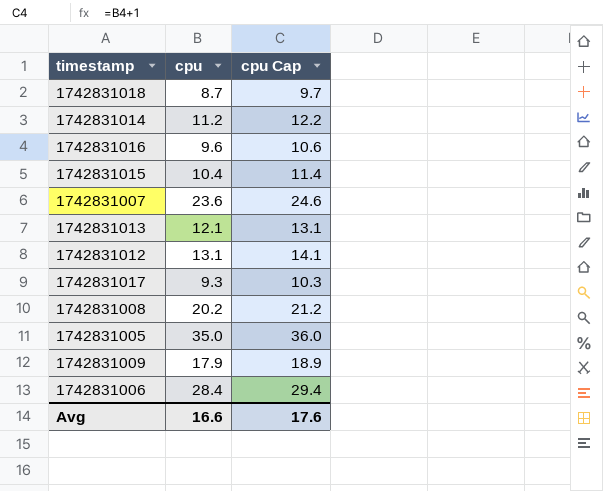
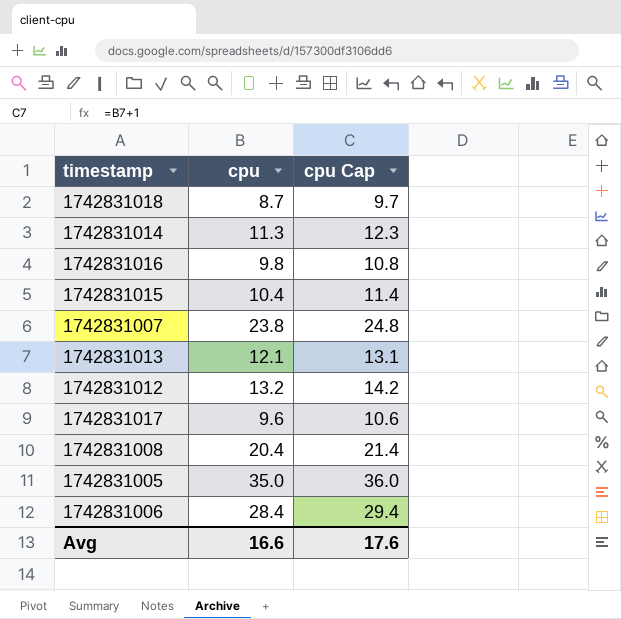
row 1742831009: 17.9 | 18.9 -> none
1742831014 | cpu: 11.2 -> 11.3
1742831014 | cpu Cap: 12.2 -> 12.3
1742831016 | cpu: 9.6 -> 9.8
1742831016 | cpu Cap: 10.6 -> 10.8
1742831007 | cpu: 23.6 -> 23.8
1742831007 | cpu Cap: 24.6 -> 24.8
1742831012 | cpu: 13.1 -> 13.2
1742831012 | cpu Cap: 14.1 -> 14.2
1742831017 | cpu: 9.3 -> 9.6
1742831017 | cpu Cap: 10.3 -> 10.6
1742831008 | cpu: 20.2 -> 20.4
1742831008 | cpu Cap: 21.2 -> 21.4

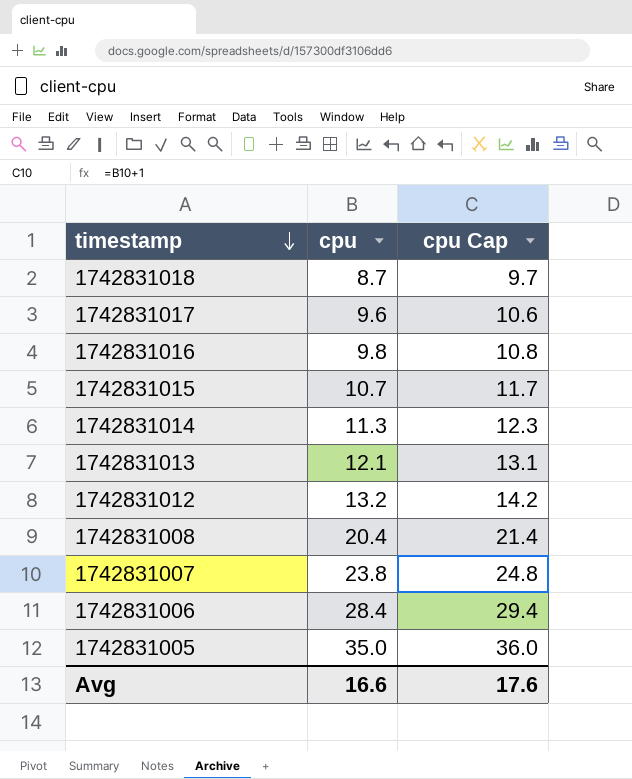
row order: none -> timestamp descending
1742831015 | cpu: 10.4 -> 10.7
1742831015 | cpu Cap: 11.4 -> 11.7

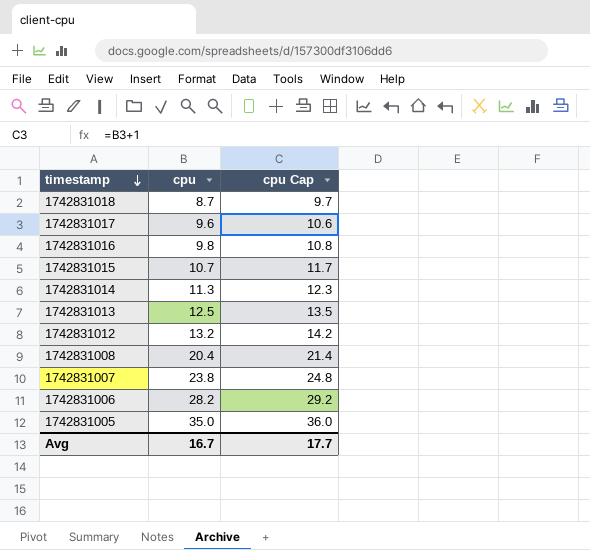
1742831013 | cpu: 12.1 -> 12.5
1742831013 | cpu Cap: 13.1 -> 13.5
1742831006 | cpu: 28.4 -> 28.2
1742831006 | cpu Cap: 29.4 -> 29.2
Avg | cpu: 16.6 -> 16.7
Avg | cpu Cap: 17.6 -> 17.7

